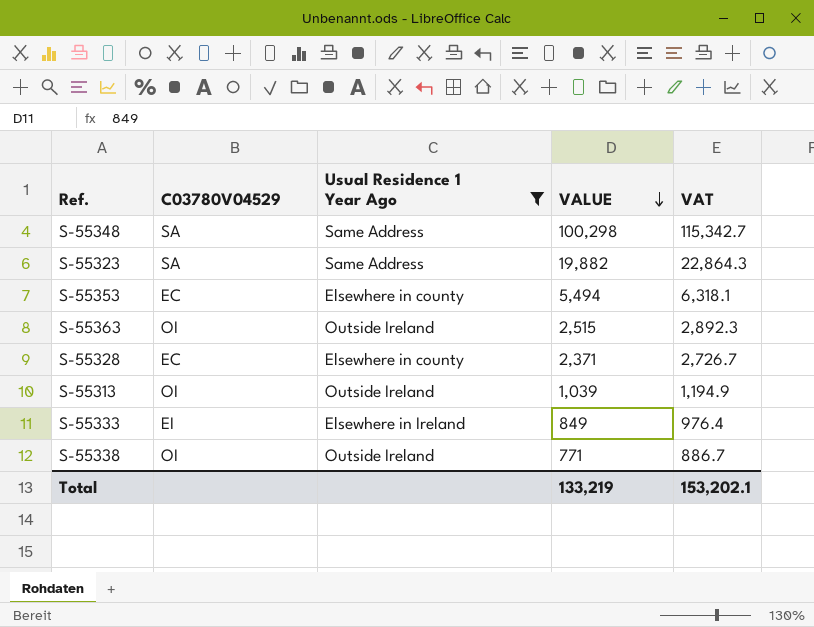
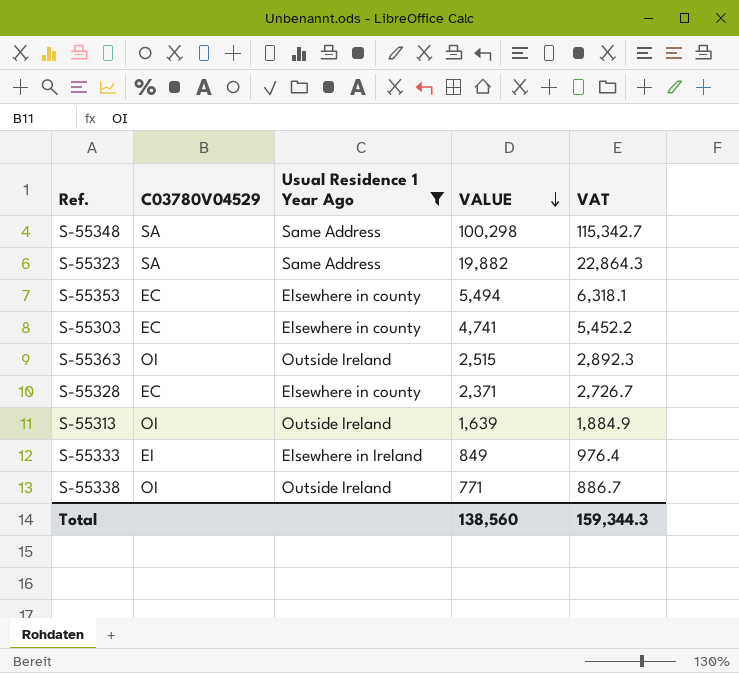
row S-55303: none -> EC | Elsewhere in county | 4,741 | 5,452.2
S-55313 | VALUE: 1,039 -> 1,639
S-55313 | VAT: 1,194.9 -> 1,884.9
Total | VALUE: 133,219 -> 138,560
Total | VAT: 153,202.1 -> 159,344.3

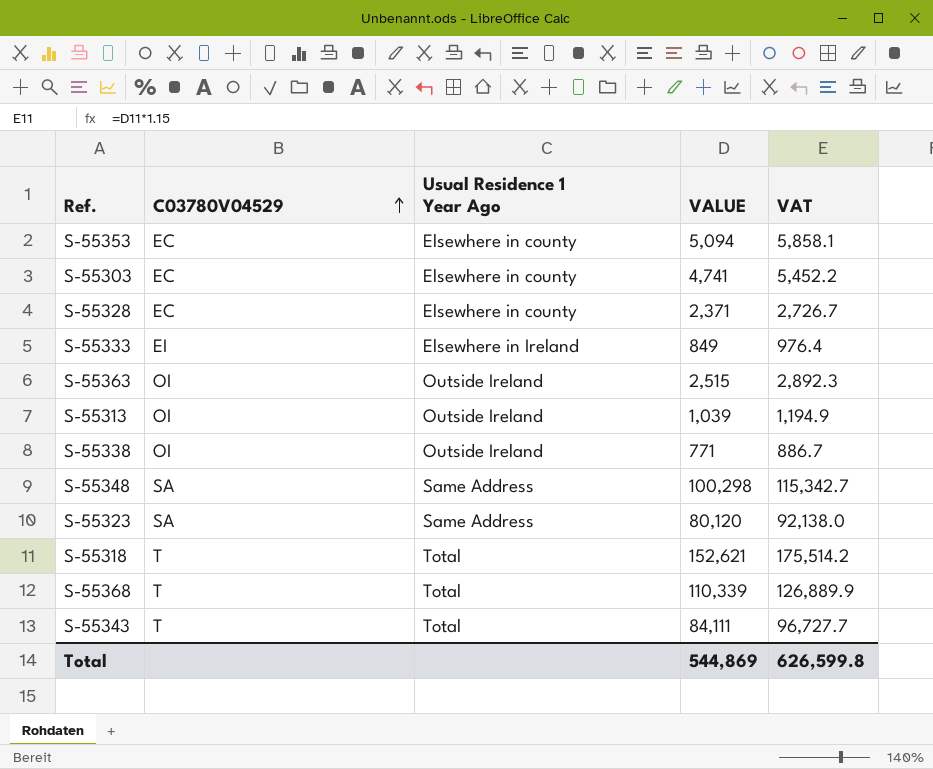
filter: Usual Residence 1 Year Ago != Total -> none
row order: VALUE descending -> C03780V04529 ascending
S-55353 | VALUE: 5,494 -> 5,094
S-55353 | VAT: 6,318.1 -> 5,858.1
S-55313 | VALUE: 1,639 -> 1,039
S-55313 | VAT: 1,884.9 -> 1,194.9
S-55323 | VALUE: 19,882 -> 80,120
S-55323 | VAT: 22,864.3 -> 92,138.0
Total | VALUE: 138,560 -> 544,869
Total | VAT: 159,344.3 -> 626,599.8

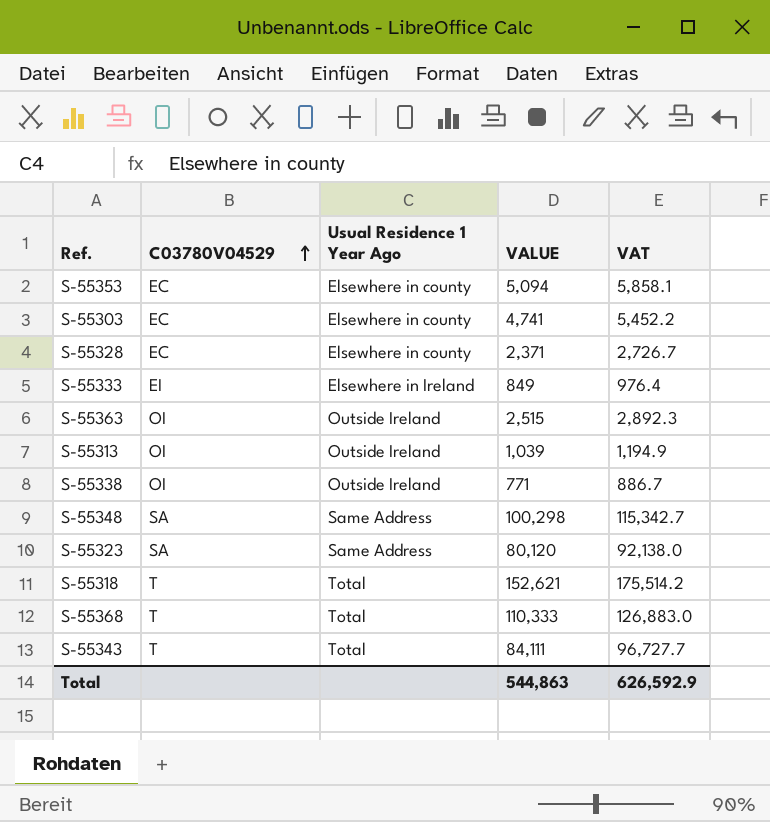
S-55368 | VALUE: 110,339 -> 110,333
S-55368 | VAT: 126,889.9 -> 126,883.0
Total | VALUE: 544,869 -> 544,863
Total | VAT: 626,599.8 -> 626,592.9

